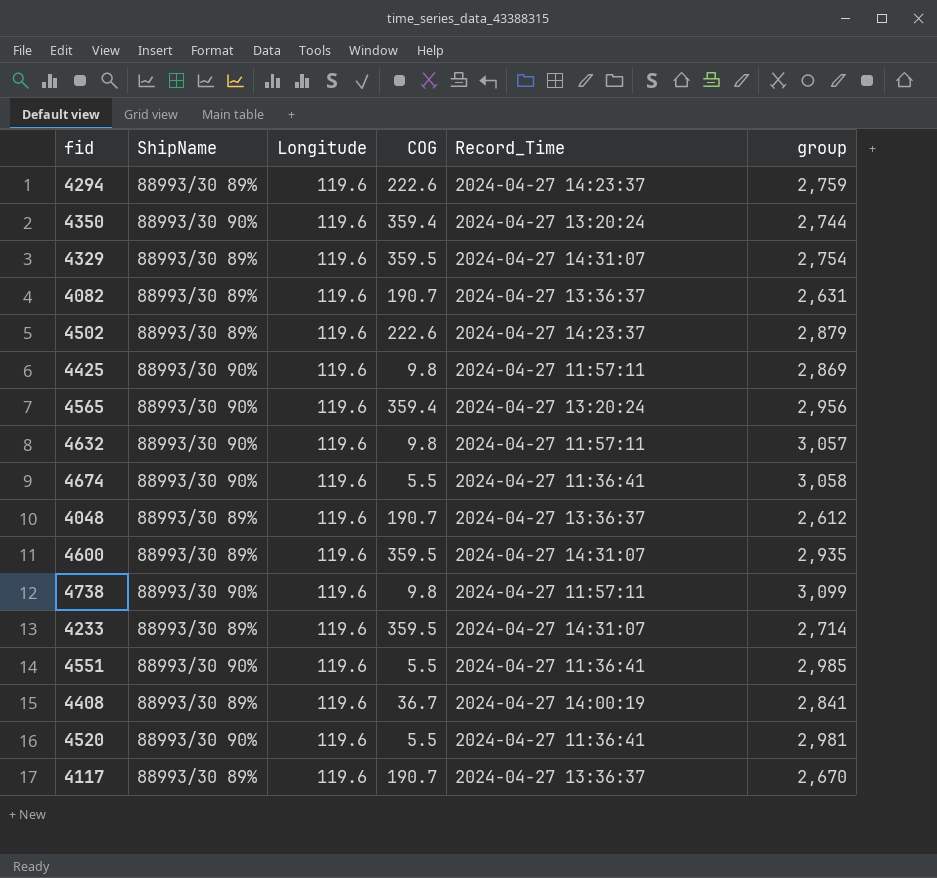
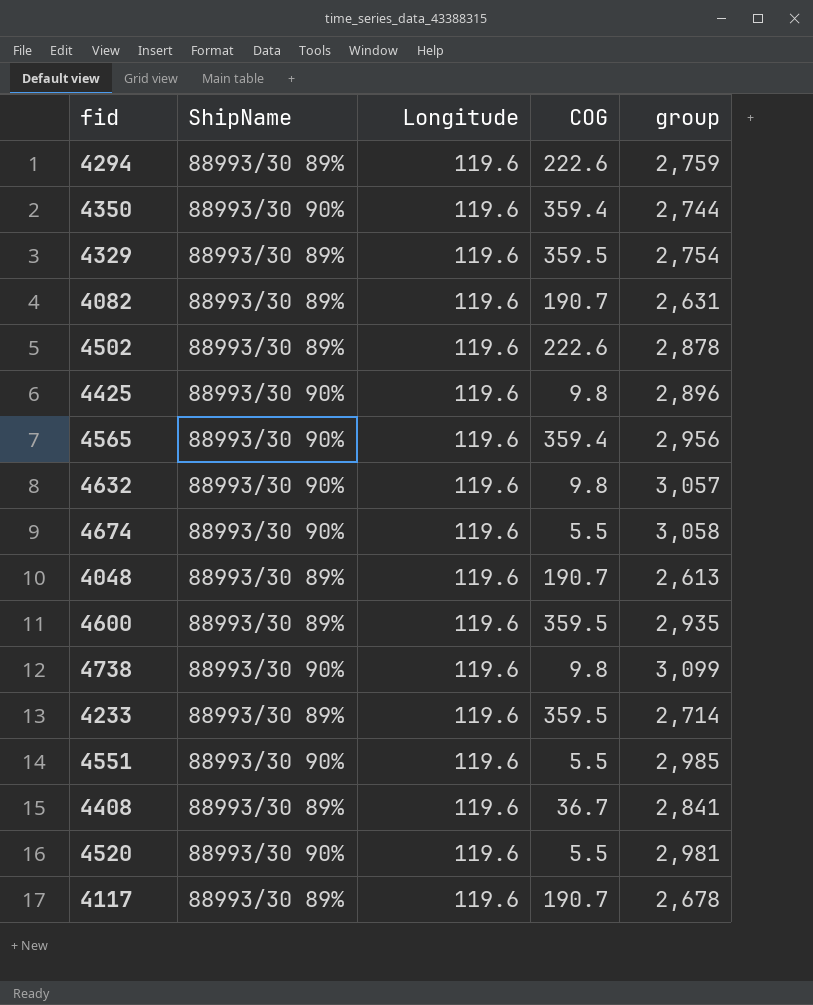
column Record_Time | position: 5 -> none
4502 | group: 2,879 -> 2,878
4425 | group: 2,869 -> 2,896
4048 | group: 2,612 -> 2,613
4117 | group: 2,670 -> 2,678

